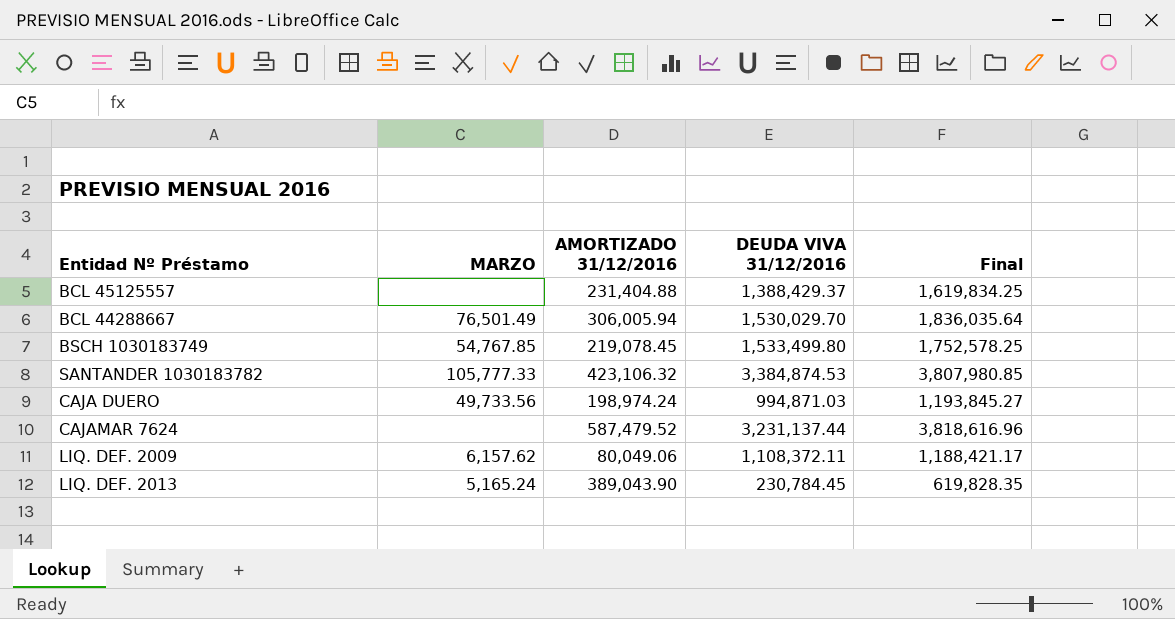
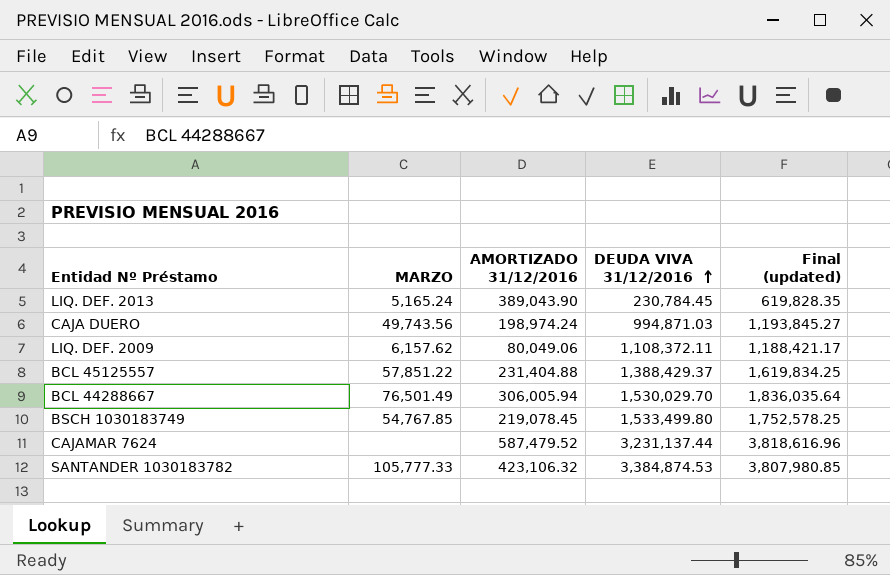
row order: none -> DEUDA VIVA 31/12/2016 ascending
column name: Final -> Final (updated)
CAJA DUERO | MARZO: 49,733.56 -> 49,743.56
BCL 45125557 | MARZO: none -> 57,851.22

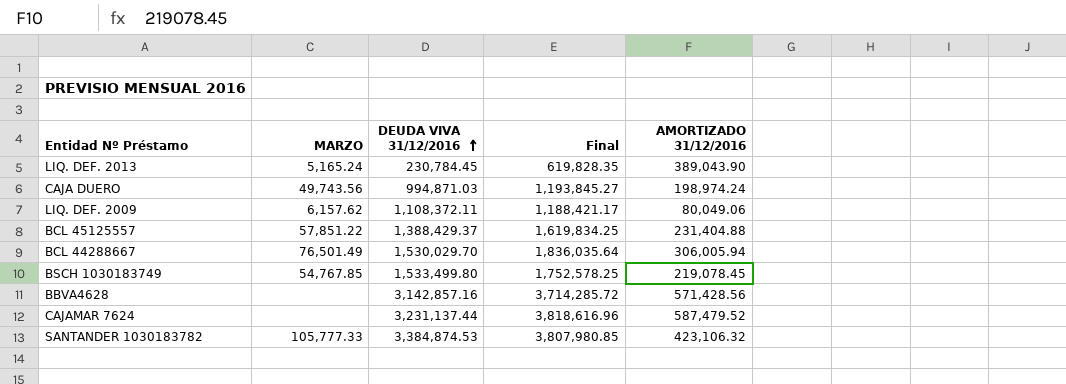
column name: Final (updated) -> Final
column AMORTIZADO 31/12/2016 | position: 3 -> 5
row BBVA4628: none -> none | 3,142,857.16 | 3,714,285.72 | 571,428.56

